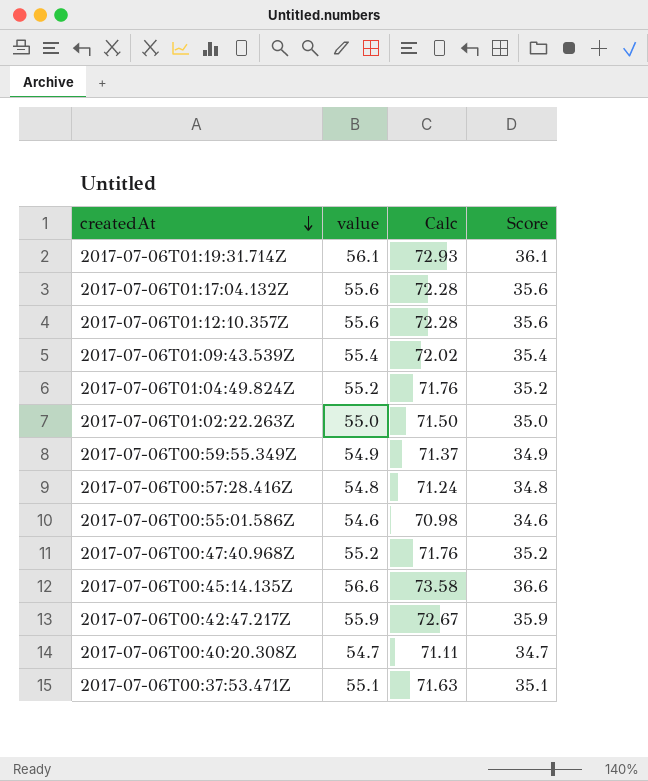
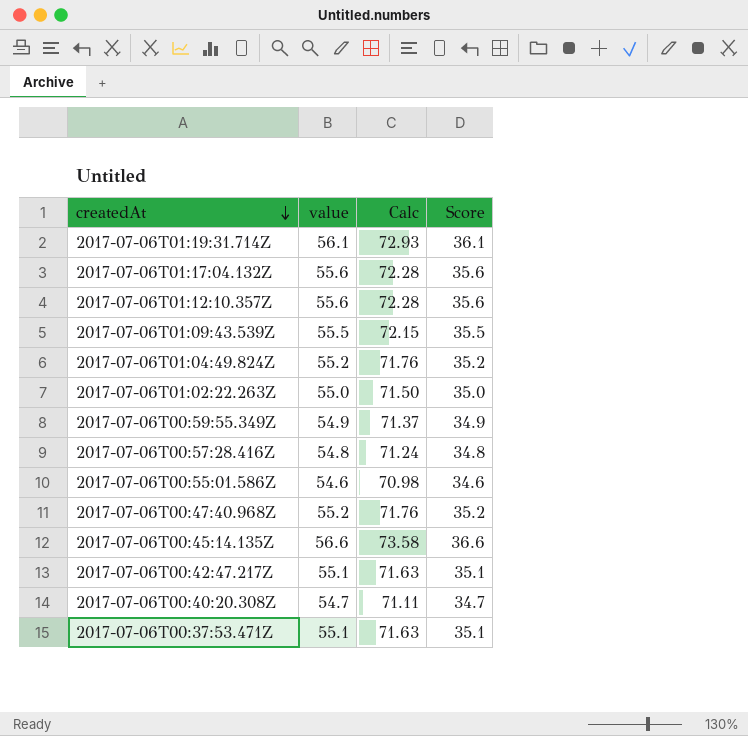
2017-07-06T01:09:43.539Z | value: 55.4 -> 55.5
2017-07-06T01:09:43.539Z | Calc: 72.02 -> 72.15
2017-07-06T01:09:43.539Z | Score: 35.4 -> 35.5
2017-07-06T00:42:47.217Z | value: 55.9 -> 55.1
2017-07-06T00:42:47.217Z | Calc: 72.67 -> 71.63
2017-07-06T00:42:47.217Z | Score: 35.9 -> 35.1

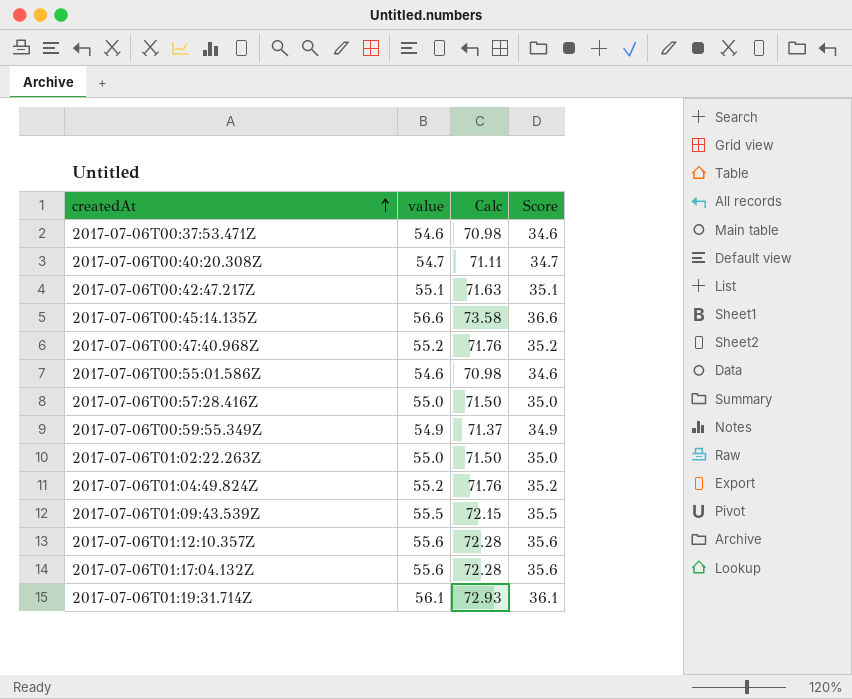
row order: createdAt descending -> createdAt ascending
2017-07-06T00:37:53.471Z | value: 55.1 -> 54.6
2017-07-06T00:37:53.471Z | Calc: 71.63 -> 70.98
2017-07-06T00:37:53.471Z | Score: 35.1 -> 34.6
2017-07-06T00:57:28.416Z | value: 54.8 -> 55.0
2017-07-06T00:57:28.416Z | Calc: 71.24 -> 71.50
2017-07-06T00:57:28.416Z | Score: 34.8 -> 35.0

